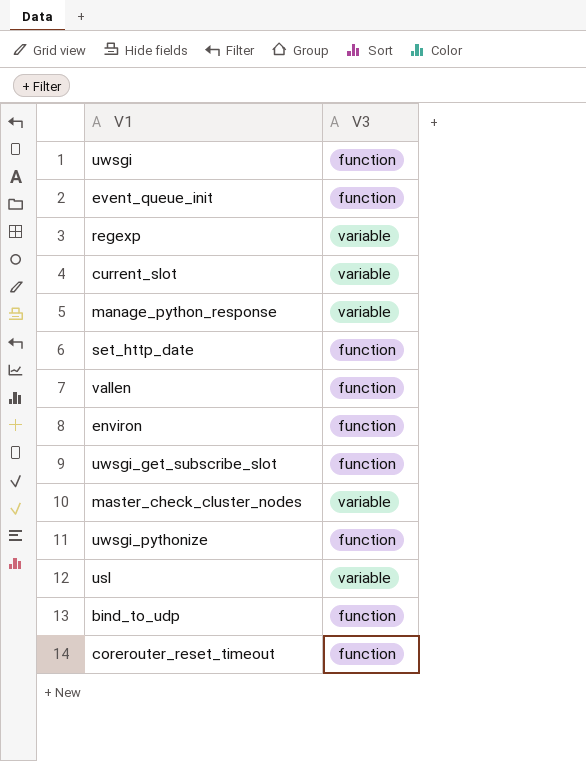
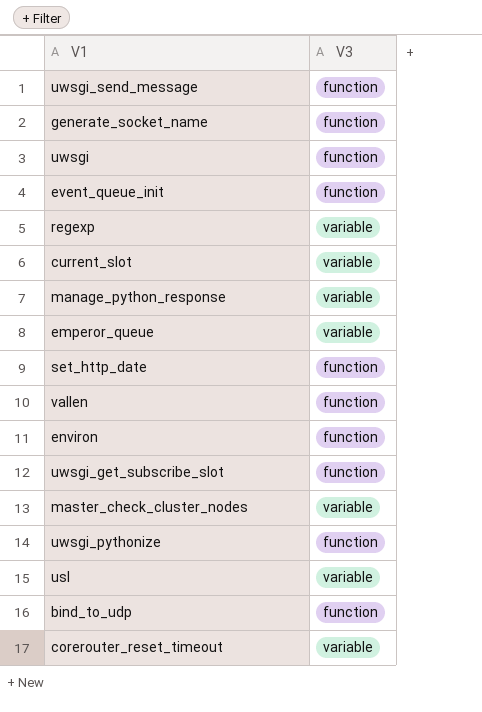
row uwsgi_send_message: none -> function
row generate_socket_name: none -> function
row emperor_queue: none -> variable
corerouter_reset_timeout | V3: function -> variable

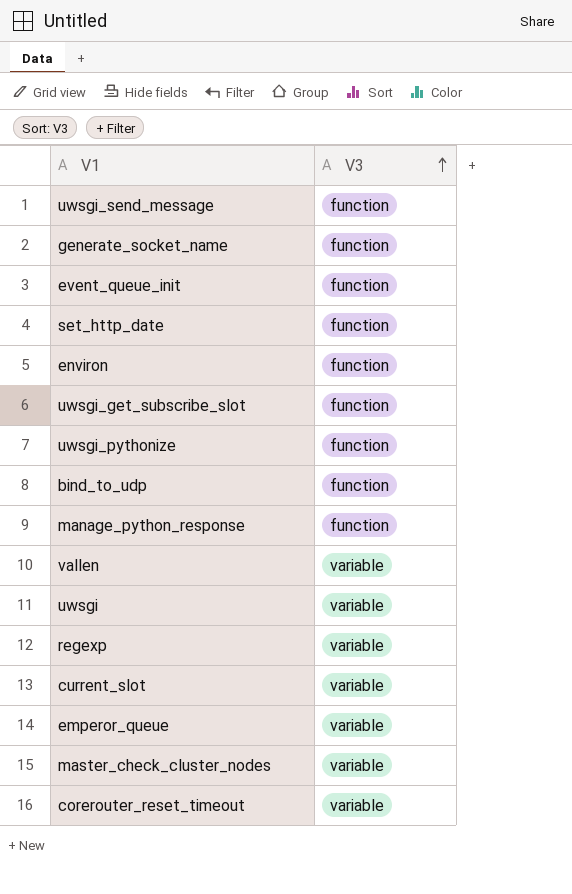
row order: none -> V3 ascending
row usl: variable -> none
manage_python_response | V3: variable -> function
vallen | V3: function -> variable
uwsgi | V3: function -> variable

